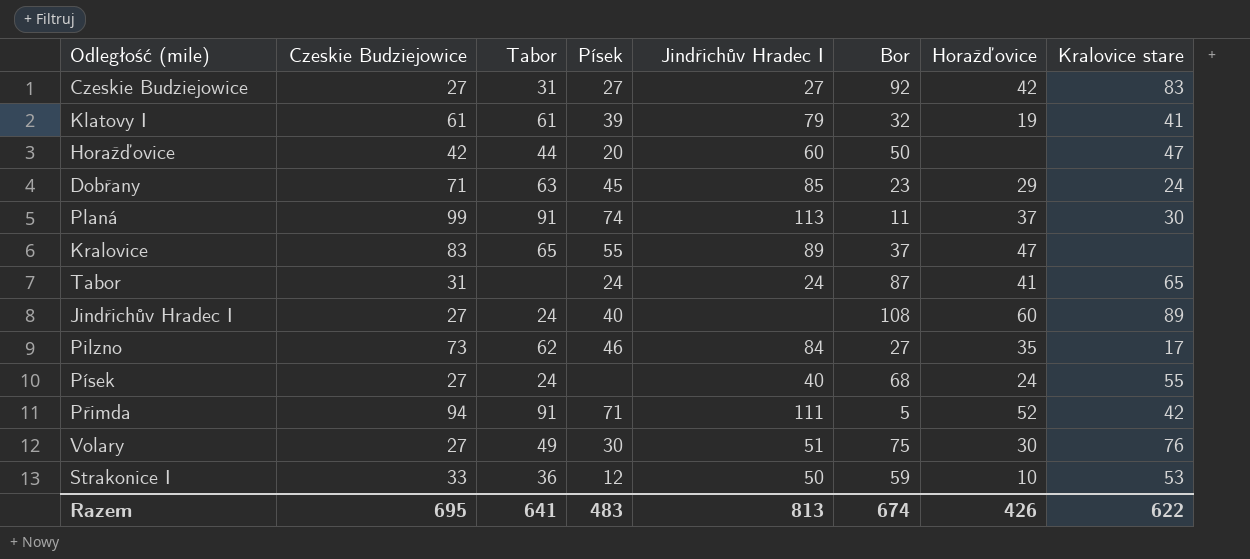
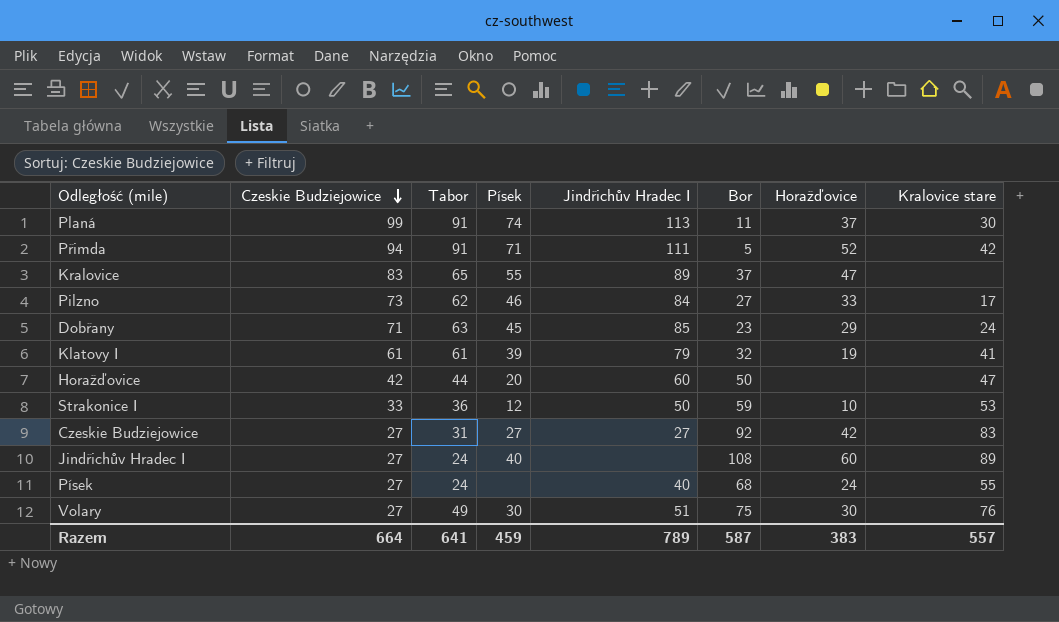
row order: none -> Czeskie Budziejowice descending
row Tabor: 31 | none | 24 | 24 | 87 | 41 | 65 -> none
Pilzno | Horažďovice: 35 -> 33
Razem | Czeskie Budziejowice: 695 -> 664
Razem | Písek: 483 -> 459
Razem | Jindřichův Hradec I: 813 -> 789
Razem | Bor: 674 -> 587
Razem | Horažďovice: 426 -> 383
Razem | Kralovice stare: 622 -> 557

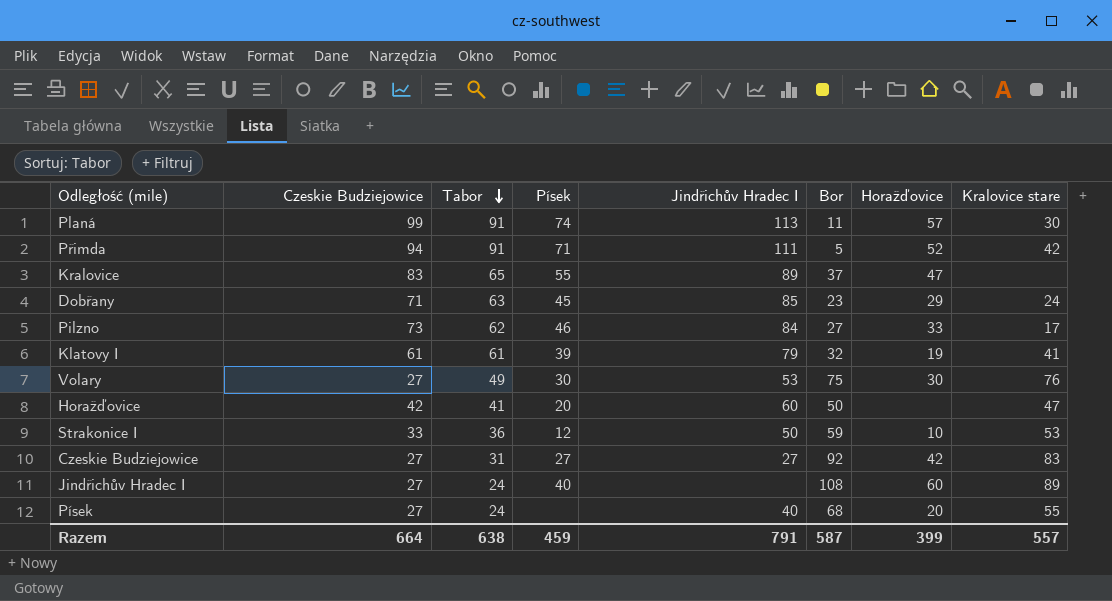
row order: Czeskie Budziejowice descending -> Tabor descending
Planá | Horažďovice: 37 -> 57
Volary | Jindřichův Hradec I: 51 -> 53
Horažďovice | Tabor: 44 -> 41
Písek | Horažďovice: 24 -> 20
Razem | Tabor: 641 -> 638
Razem | Jindřichův Hradec I: 789 -> 791
Razem | Horažďovice: 383 -> 399

